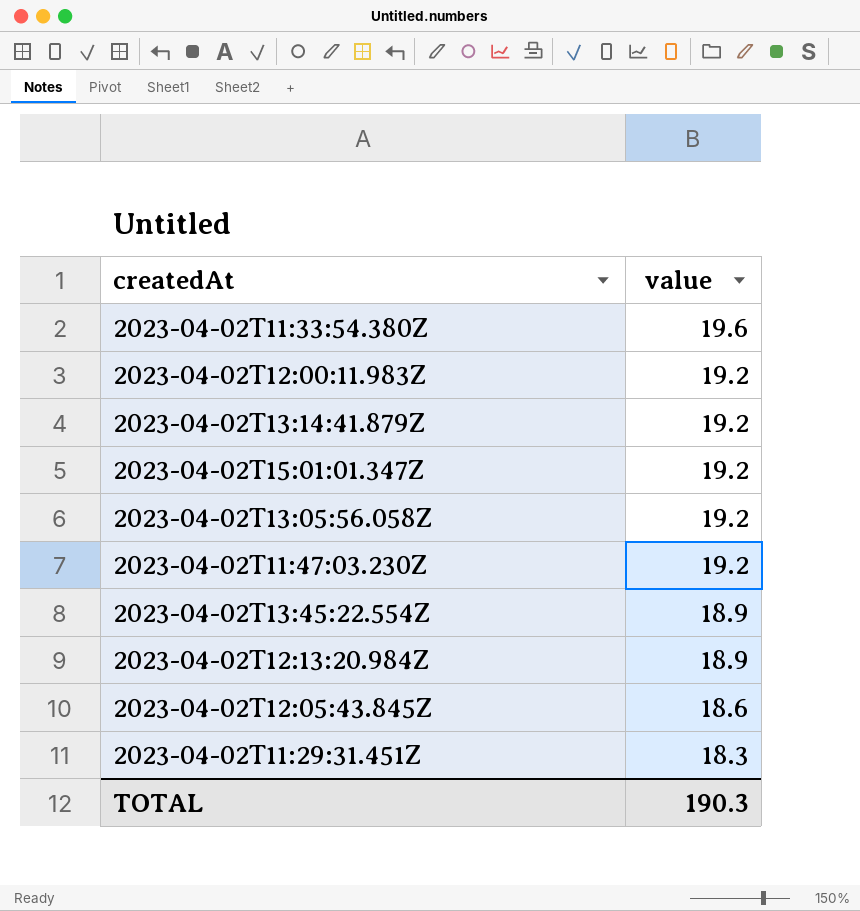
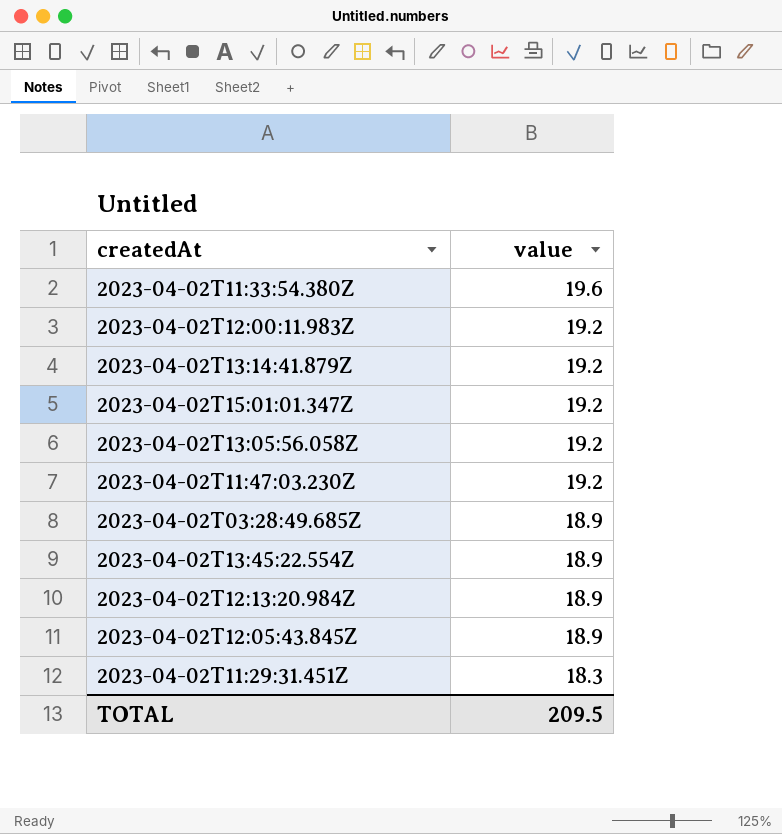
row 2023-04-02T03:28:49.685Z: none -> 18.9
2023-04-02T12:05:43.845Z | value: 18.6 -> 18.9
TOTAL | value: 190.3 -> 209.5

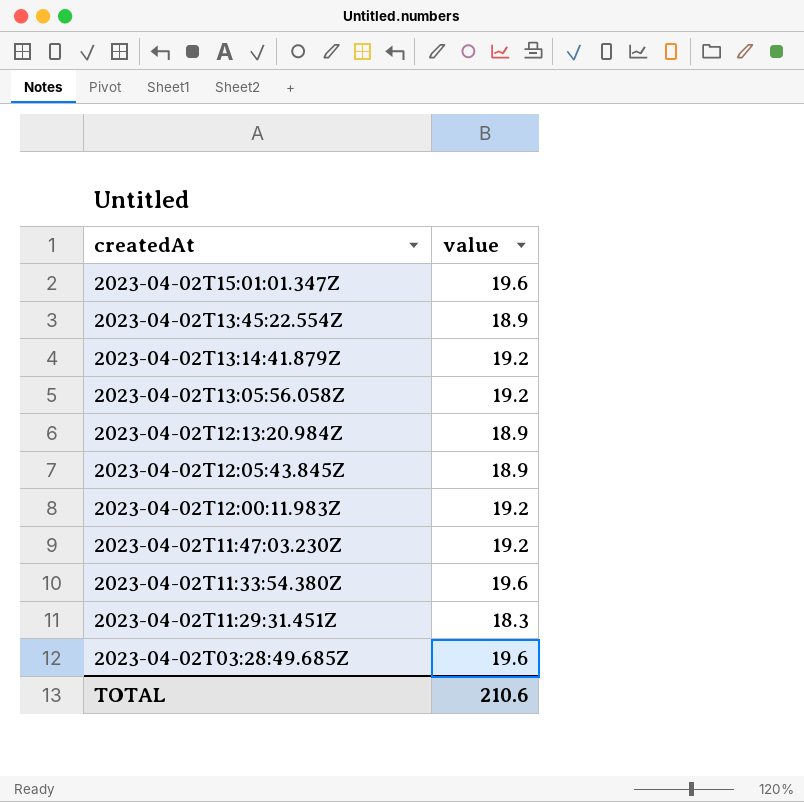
row order: value descending -> createdAt descending
2023-04-02T15:01:01.347Z | value: 19.2 -> 19.6
2023-04-02T03:28:49.685Z | value: 18.9 -> 19.6
TOTAL | value: 209.5 -> 210.6

